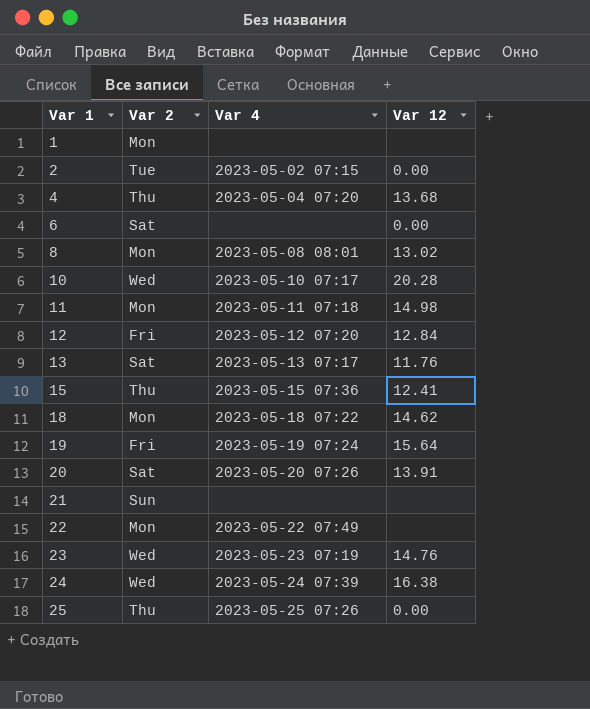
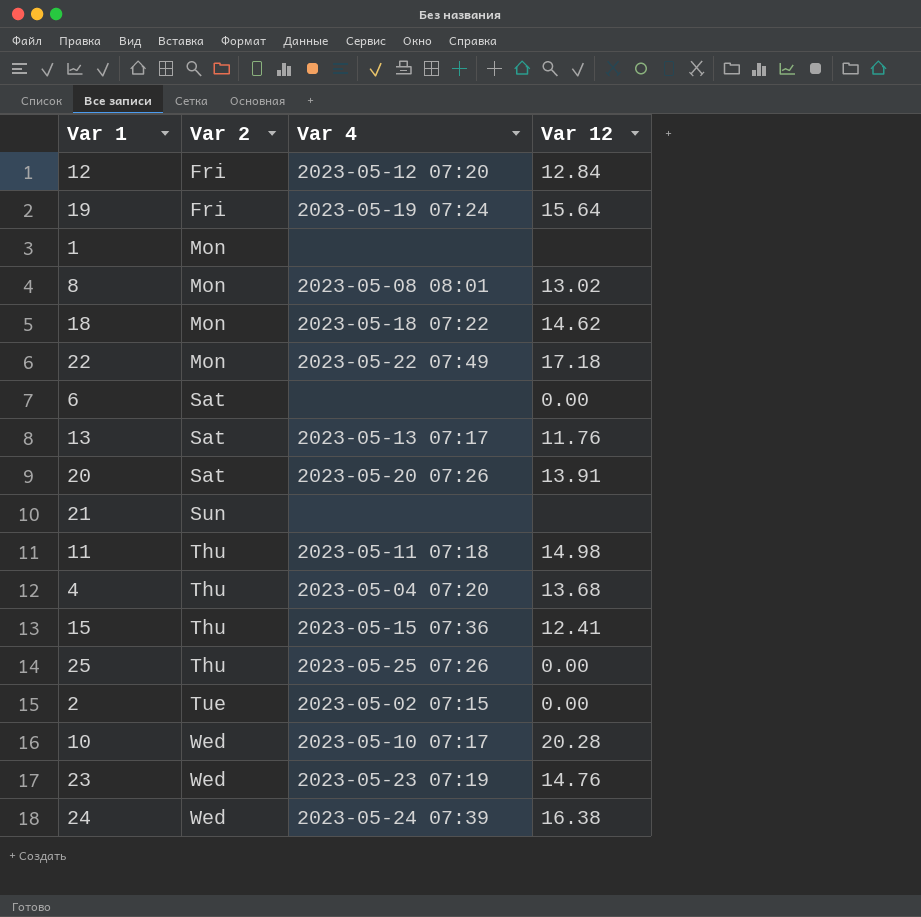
row order: Var 1 ascending -> Var 2 ascending
22 | Var 12: none -> 17.18
11 | Var 2: Mon -> Thu

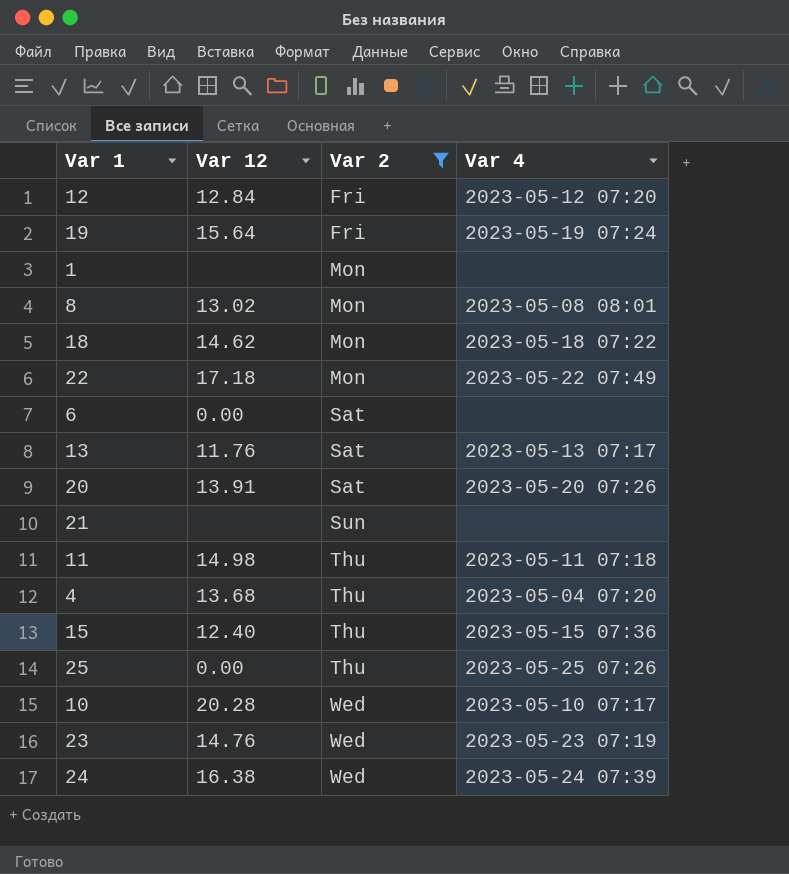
filter: none -> Var 2 != Tue
column Var 12 | position: 4 -> 2
15 | Var 12: 12.41 -> 12.40

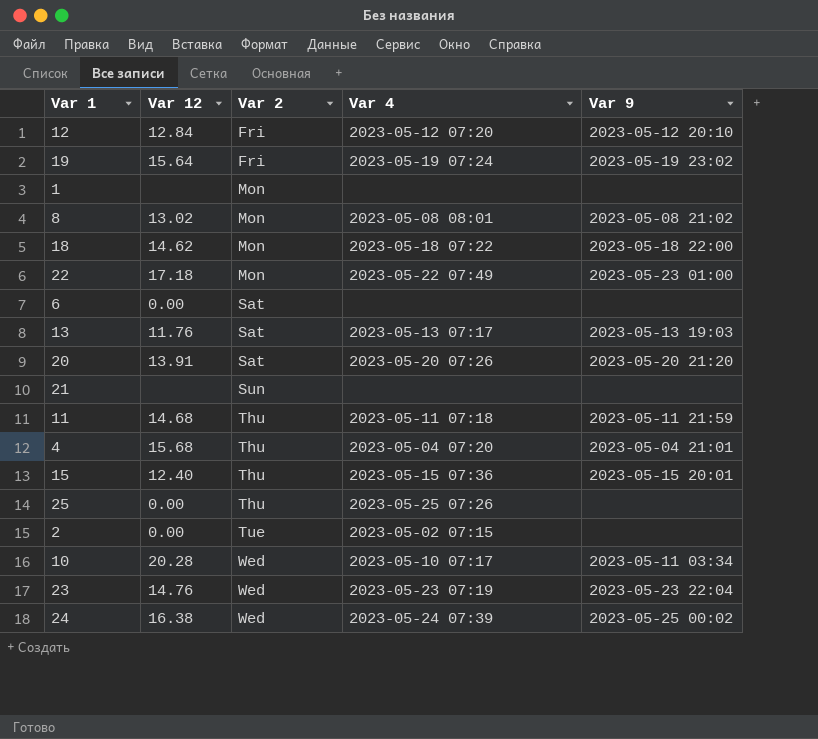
filter: Var 2 != Tue -> none
column Var 9 | position: none -> 5
11 | Var 12: 14.98 -> 14.68
4 | Var 12: 13.68 -> 15.68

